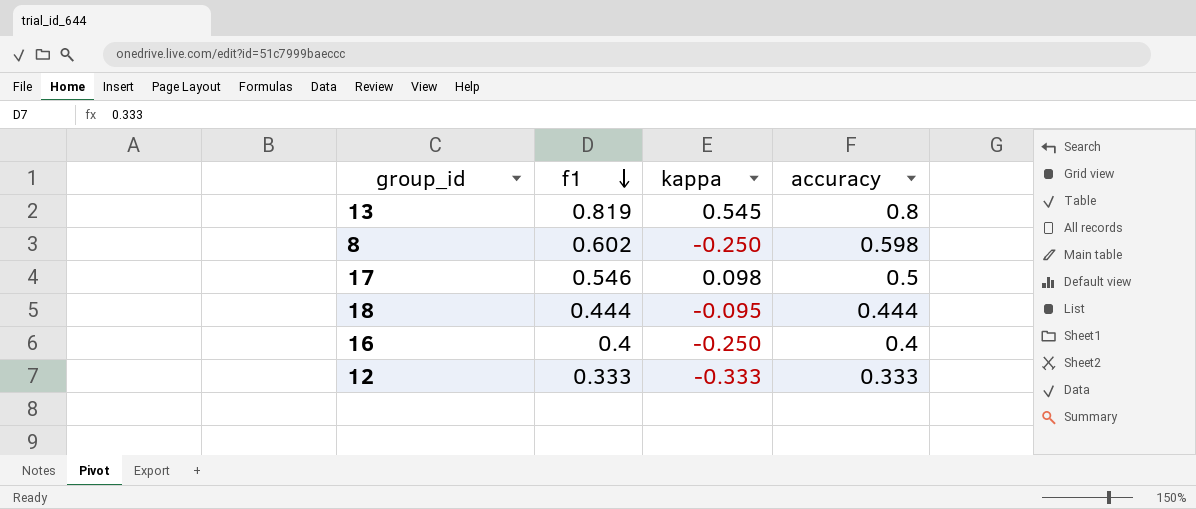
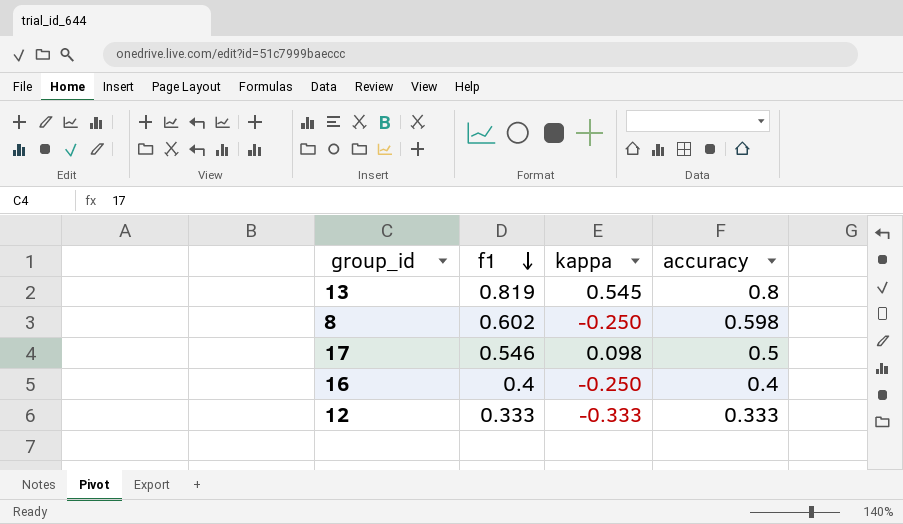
row 18: 0.444 | -0.095 | 0.444 -> none

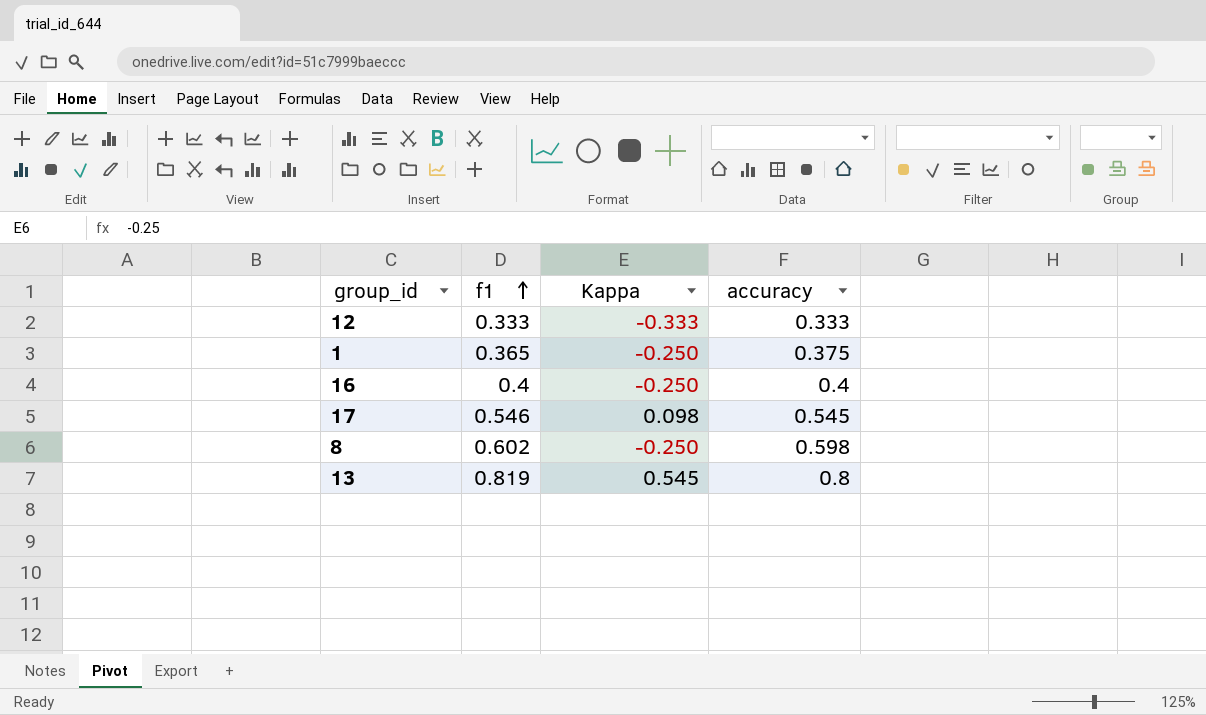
row order: f1 descending -> f1 ascending
column name: kappa -> Kappa
row 1: none -> 0.365 | -0.250 | 0.375
17 | accuracy: 0.5 -> 0.545

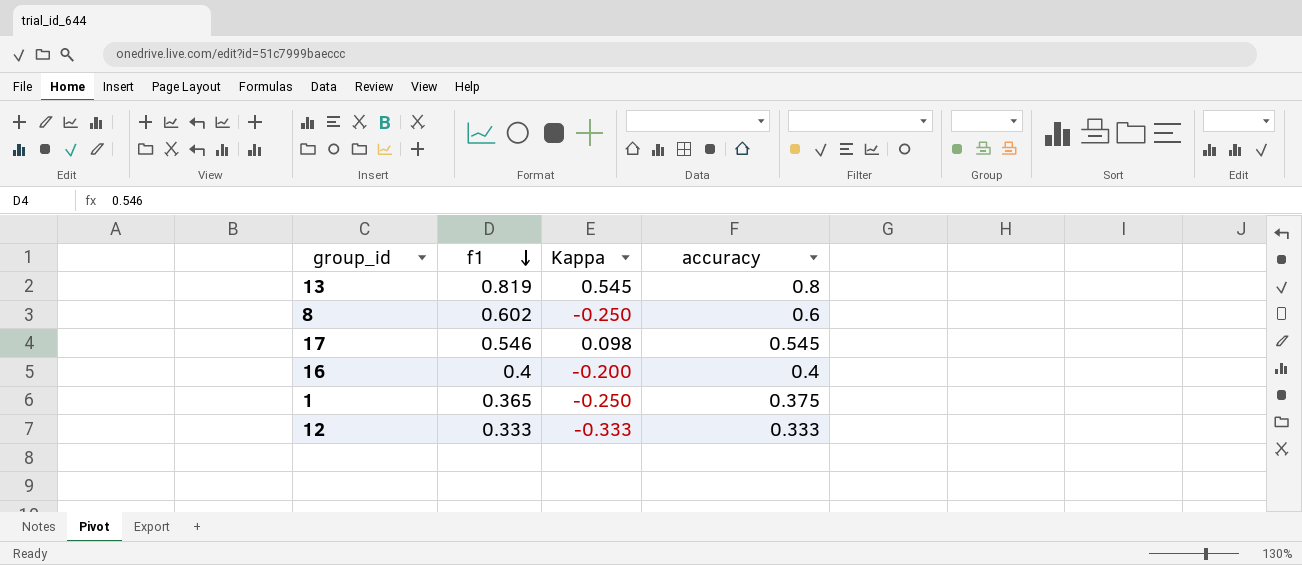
row order: f1 ascending -> f1 descending
8 | accuracy: 0.598 -> 0.6
16 | Kappa: -0.250 -> -0.200

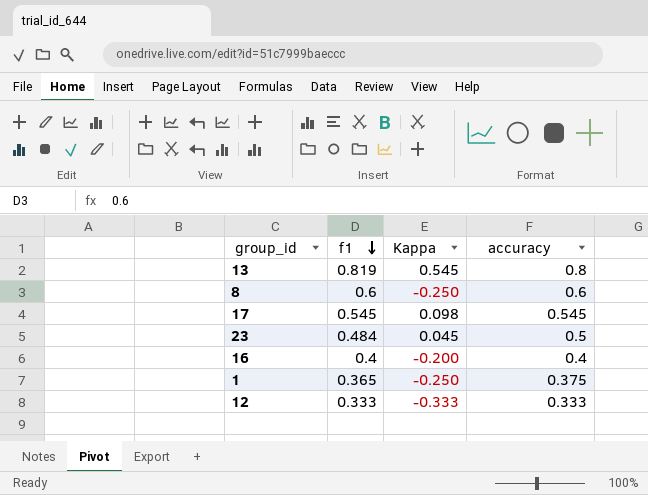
8 | f1: 0.602 -> 0.6
17 | f1: 0.546 -> 0.545
row 23: none -> 0.484 | 0.045 | 0.5

